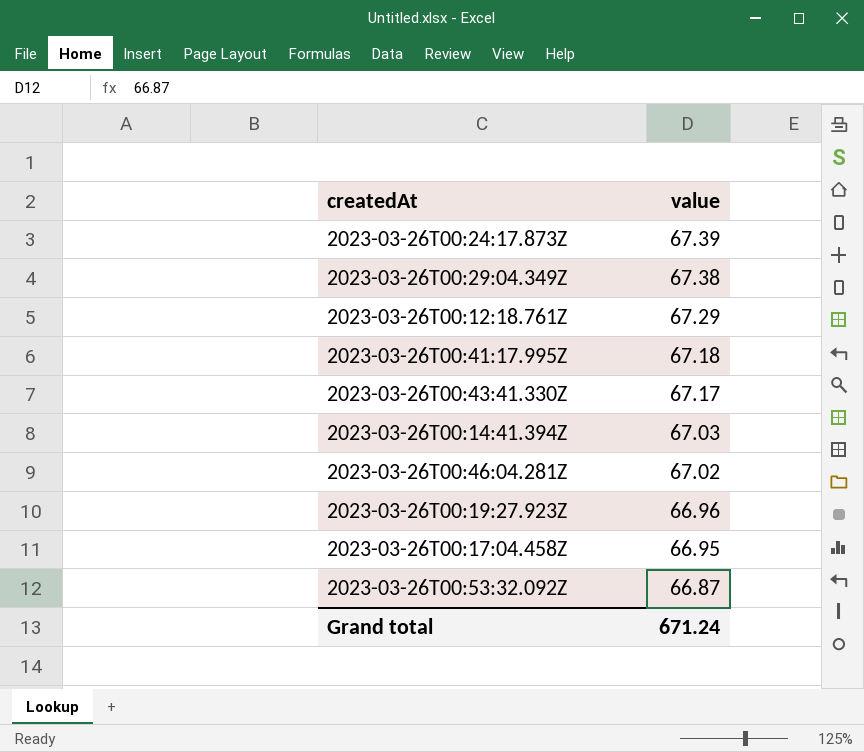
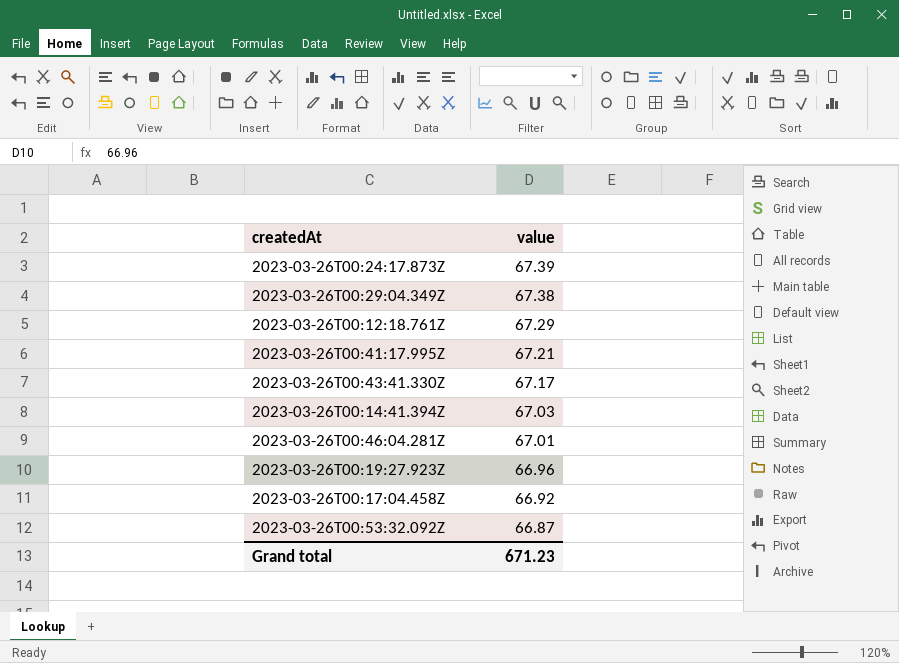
2023-03-26T00:41:17.995Z | value: 67.18 -> 67.21
2023-03-26T00:46:04.281Z | value: 67.02 -> 67.01
2023-03-26T00:17:04.458Z | value: 66.95 -> 66.92
Grand total | value: 671.24 -> 671.23

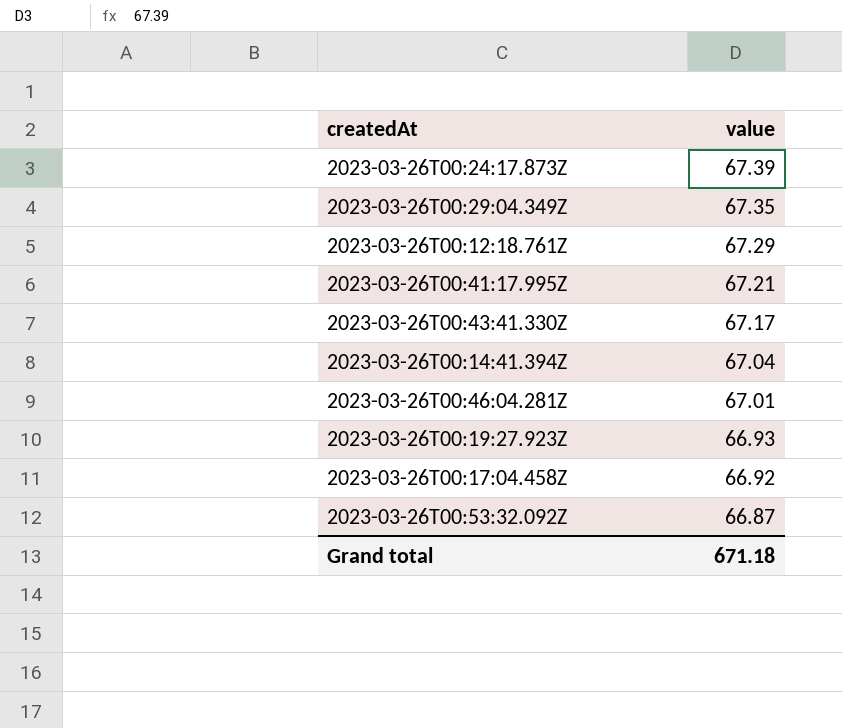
2023-03-26T00:29:04.349Z | value: 67.38 -> 67.35
2023-03-26T00:14:41.394Z | value: 67.03 -> 67.04
2023-03-26T00:19:27.923Z | value: 66.96 -> 66.93
Grand total | value: 671.23 -> 671.18

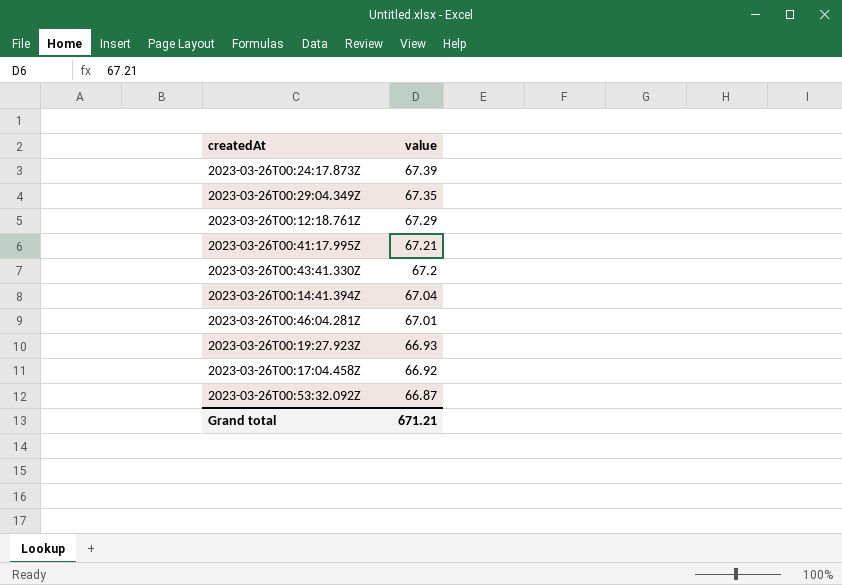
2023-03-26T00:43:41.330Z | value: 67.17 -> 67.2
Grand total | value: 671.18 -> 671.21

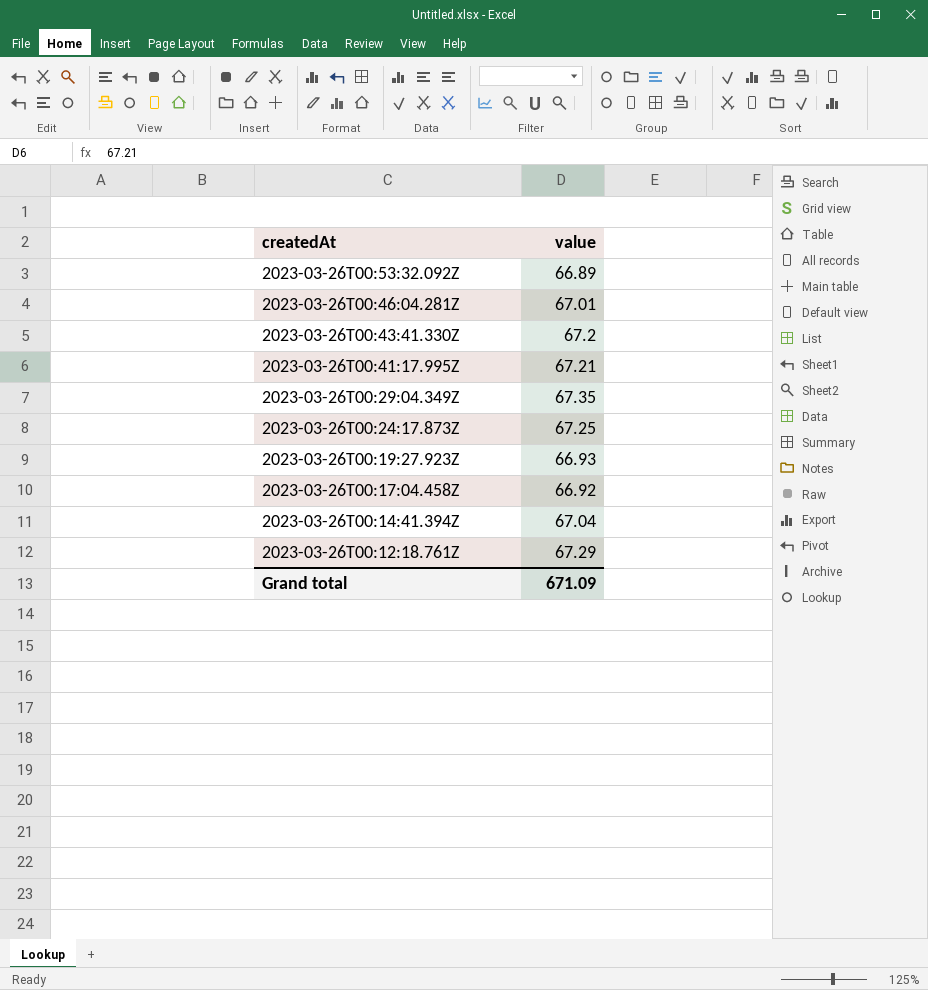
row order: value descending -> createdAt descending
2023-03-26T00:53:32.092Z | value: 66.87 -> 66.89
2023-03-26T00:24:17.873Z | value: 67.39 -> 67.25
Grand total | value: 671.21 -> 671.09

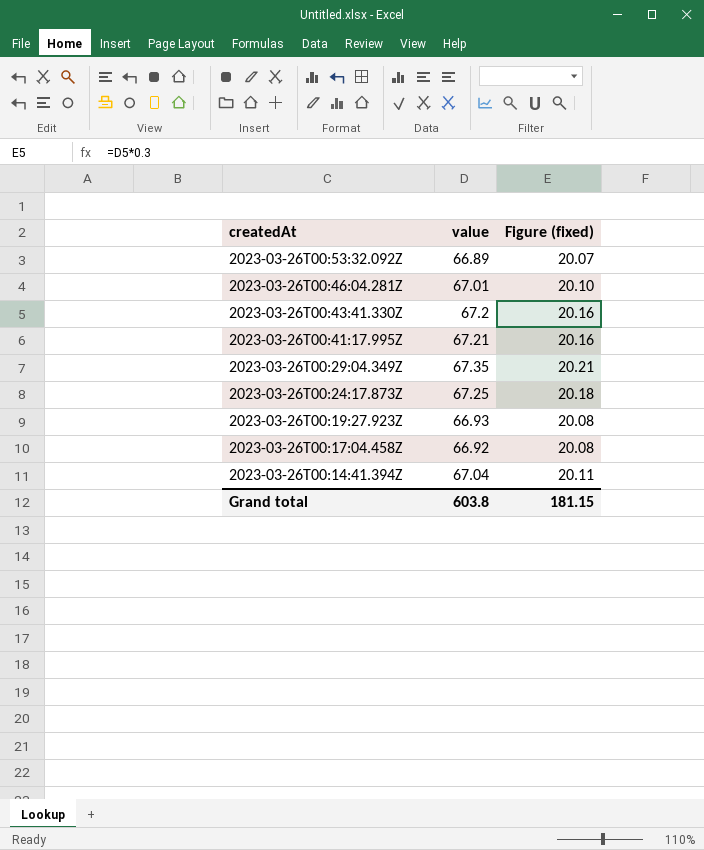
column Figure (fixed) | formula: none -> [value] * 0.3
row 2023-03-26T00:12:18.761Z: 67.29 -> none
Grand total | value: 671.09 -> 603.8

